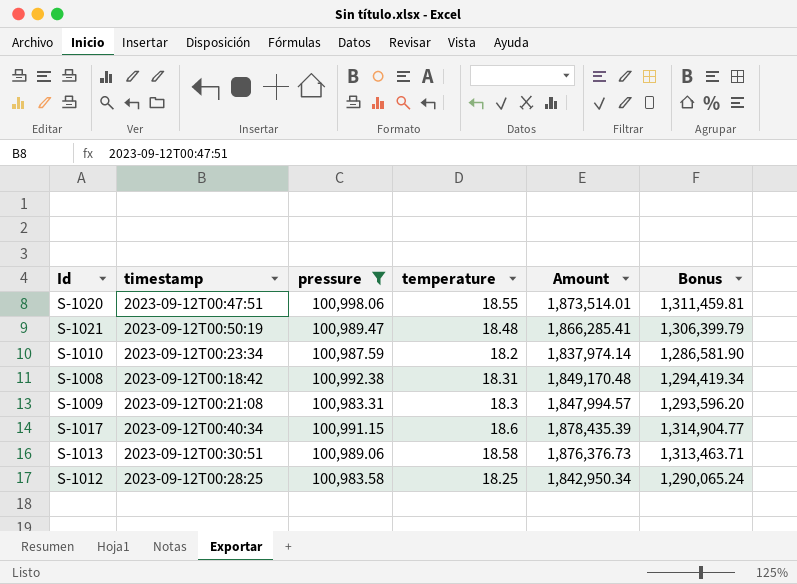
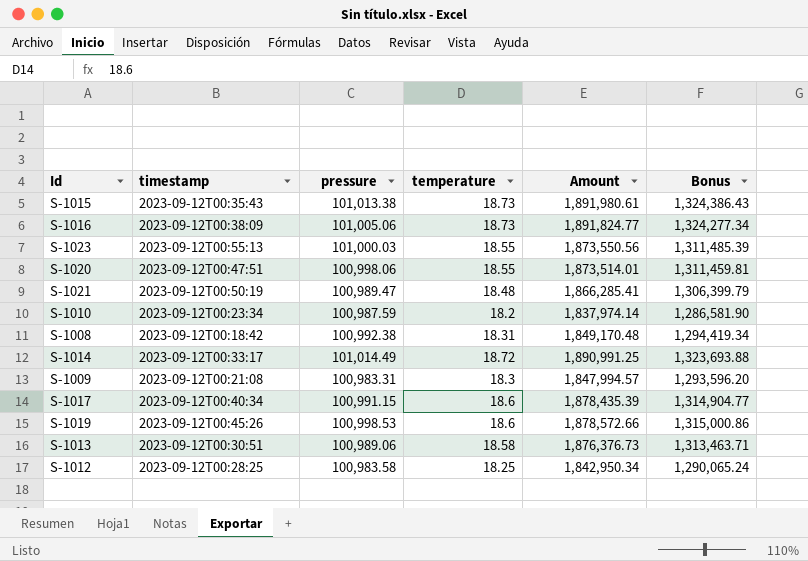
filter: pressure <= 100,998.06 -> none

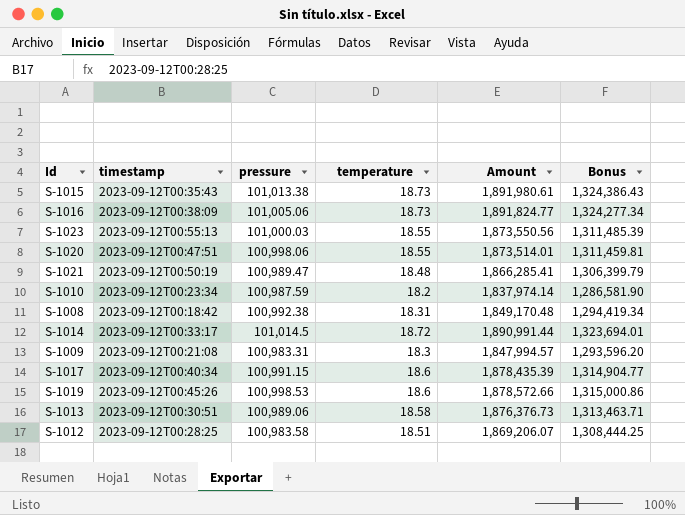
S-1014 | pressure: 101,014.49 -> 101,014.5
S-1014 | Amount: 1,890,991.25 -> 1,890,991.44
S-1014 | Bonus: 1,323,693.88 -> 1,323,694.01
S-1012 | temperature: 18.25 -> 18.51
S-1012 | Amount: 1,842,950.34 -> 1,869,206.07
S-1012 | Bonus: 1,290,065.24 -> 1,308,444.25

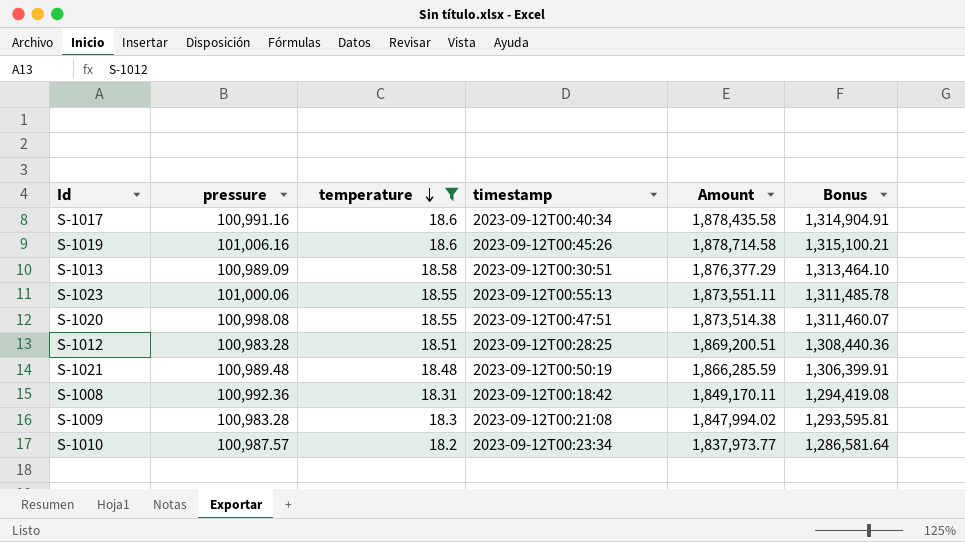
filter: none -> temperature <= 18.6
row order: none -> temperature descending
column timestamp | position: 2 -> 4
S-1017 | pressure: 100,991.15 -> 100,991.16
S-1017 | Amount: 1,878,435.39 -> 1,878,435.58
S-1017 | Bonus: 1,314,904.77 -> 1,314,904.91
S-1019 | pressure: 100,998.53 -> 101,006.16
S-1019 | Amount: 1,878,572.66 -> 1,878,714.58
S-1019 | Bonus: 1,315,000.86 -> 1,315,100.21
S-1013 | pressure: 100,989.06 -> 100,989.09
S-1013 | Amount: 1,876,376.73 -> 1,876,377.29
S-1013 | Bonus: 1,313,463.71 -> 1,313,464.10
S-1023 | pressure: 101,000.03 -> 101,000.06
S-1023 | Amount: 1,873,550.56 -> 1,873,551.11
S-1023 | Bonus: 1,311,485.39 -> 1,311,485.78
S-1020 | pressure: 100,998.06 -> 100,998.08
S-1020 | Amount: 1,873,514.01 -> 1,873,514.38
S-1020 | Bonus: 1,311,459.81 -> 1,311,460.07
S-1012 | pressure: 100,983.58 -> 100,983.28
S-1012 | Amount: 1,869,206.07 -> 1,869,200.51
S-1012 | Bonus: 1,308,444.25 -> 1,308,440.36
S-1021 | pressure: 100,989.47 -> 100,989.48
S-1021 | Amount: 1,866,285.41 -> 1,866,285.59
S-1021 | Bonus: 1,306,399.79 -> 1,306,399.91
S-1008 | pressure: 100,992.38 -> 100,992.36
S-1008 | Amount: 1,849,170.48 -> 1,849,170.11
S-1008 | Bonus: 1,294,419.34 -> 1,294,419.08
S-1009 | pressure: 100,983.31 -> 100,983.28
S-1009 | Amount: 1,847,994.57 -> 1,847,994.02
S-1009 | Bonus: 1,293,596.20 -> 1,293,595.81
S-1010 | pressure: 100,987.59 -> 100,987.57
S-1010 | Amount: 1,837,974.14 -> 1,837,973.77
S-1010 | Bonus: 1,286,581.90 -> 1,286,581.64

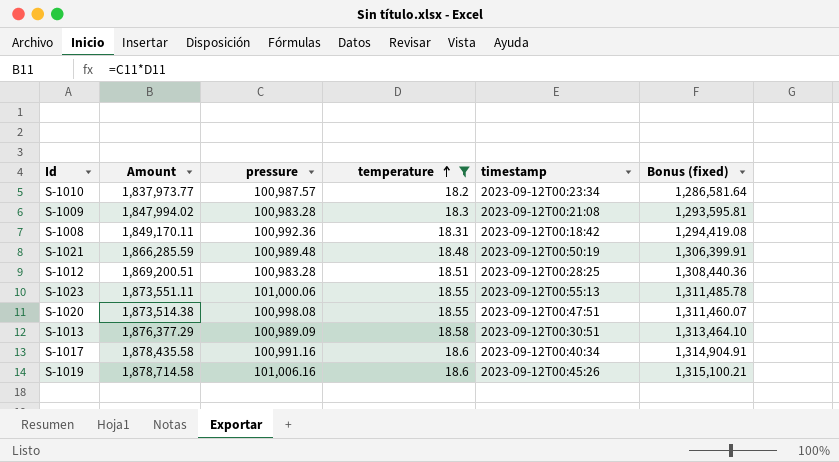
row order: temperature descending -> temperature ascending
column Amount | position: 5 -> 2
column name: Bonus -> Bonus (fixed)

